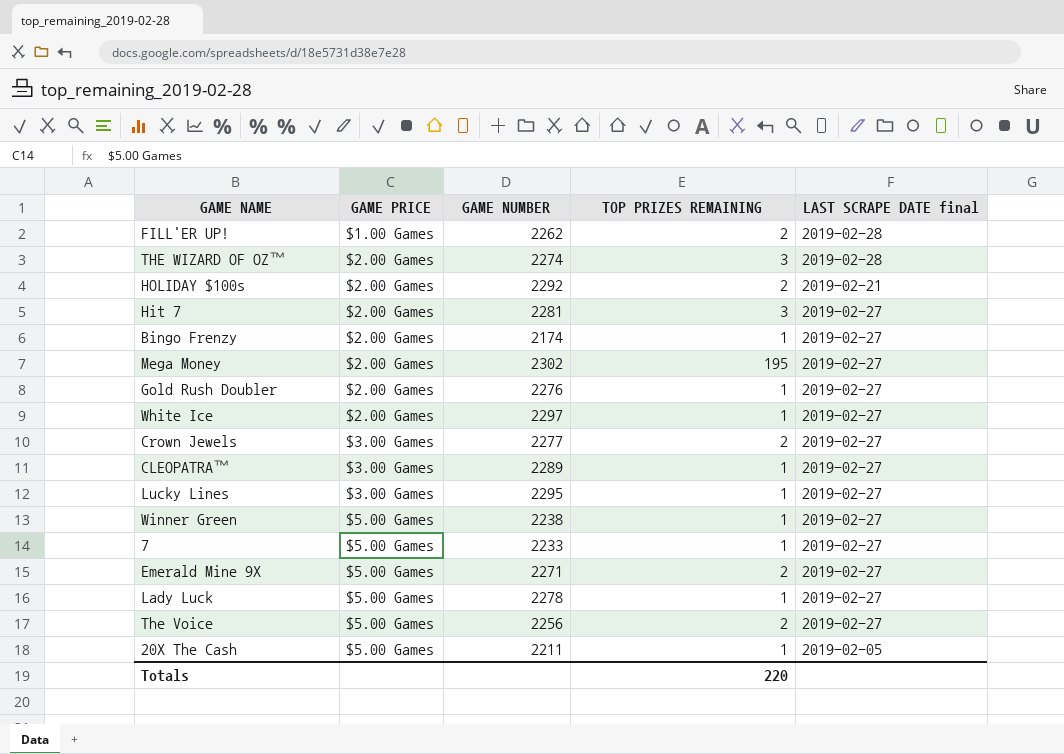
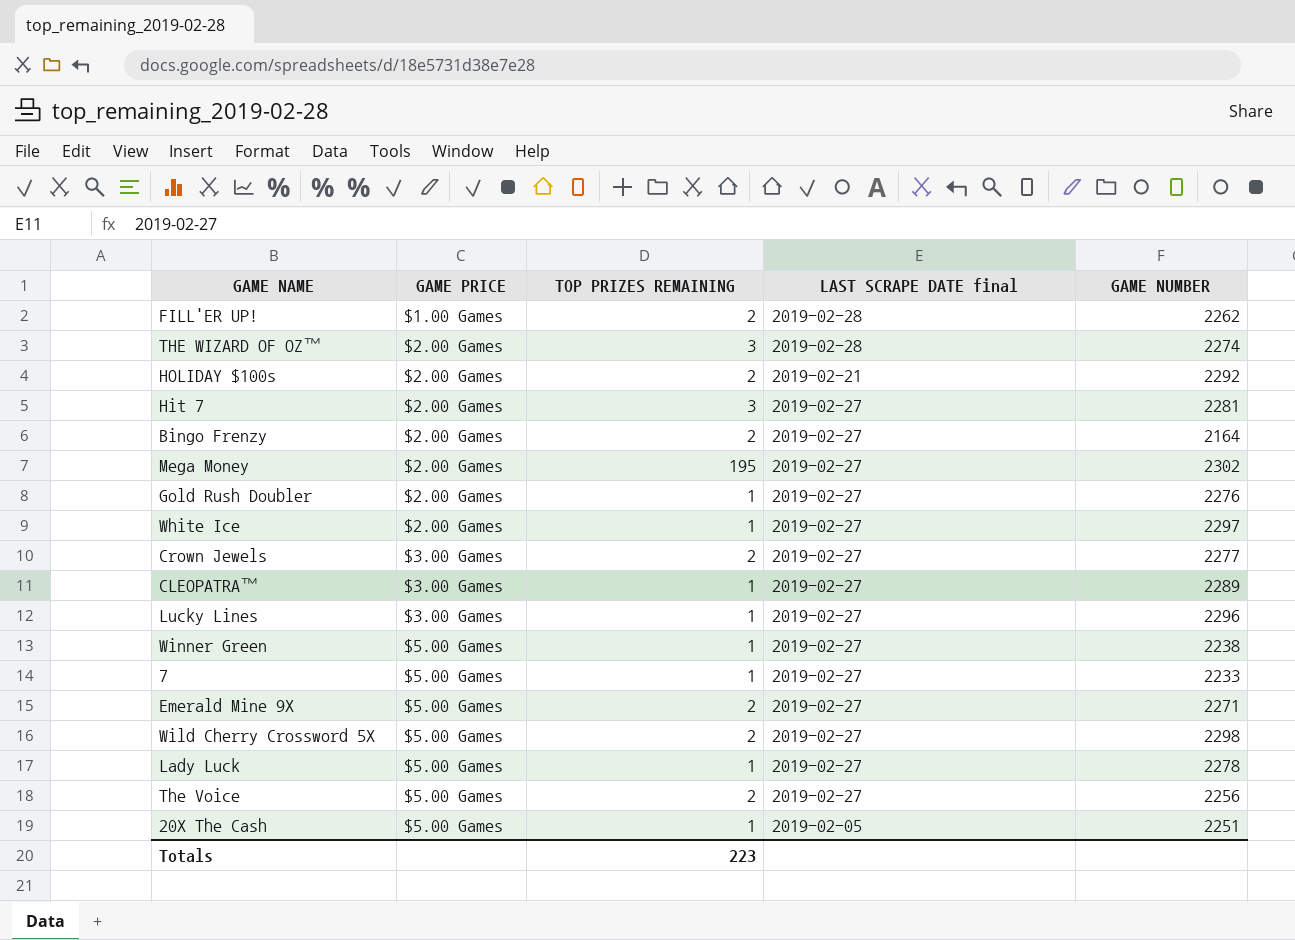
column GAME NUMBER | position: 3 -> 5
Bingo Frenzy | TOP PRIZES REMAINING: 1 -> 2
Bingo Frenzy | GAME NUMBER: 2174 -> 2164
Lucky Lines | GAME NUMBER: 2295 -> 2296
row Wild Cherry Crossword 5X: none -> $5.00 Games | 2 | 2019-02-27 | 2298
20X The Cash | GAME NUMBER: 2211 -> 2251
Totals | TOP PRIZES REMAINING: 220 -> 223

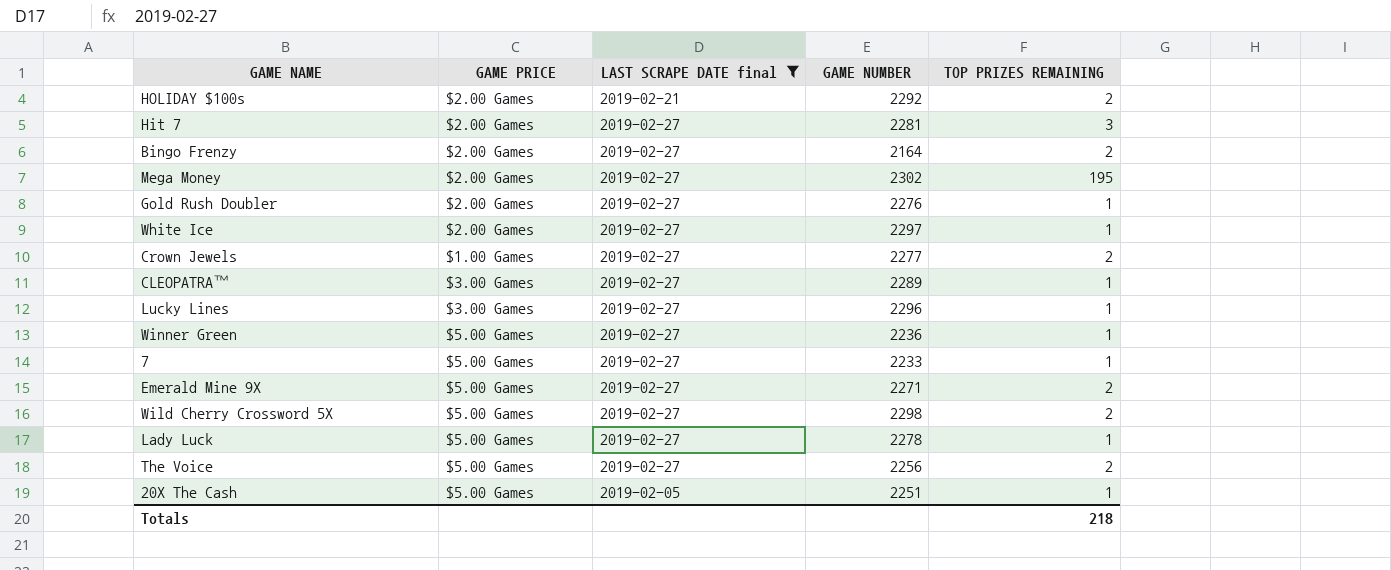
filter: none -> LAST SCRAPE DATE final != 2019-02-28
column TOP PRIZES REMAINING | position: 3 -> 5
Crown Jewels | GAME PRICE: $3.00 Games -> $1.00 Games
Winner Green | GAME NUMBER: 2238 -> 2236
Totals | TOP PRIZES REMAINING: 223 -> 218

